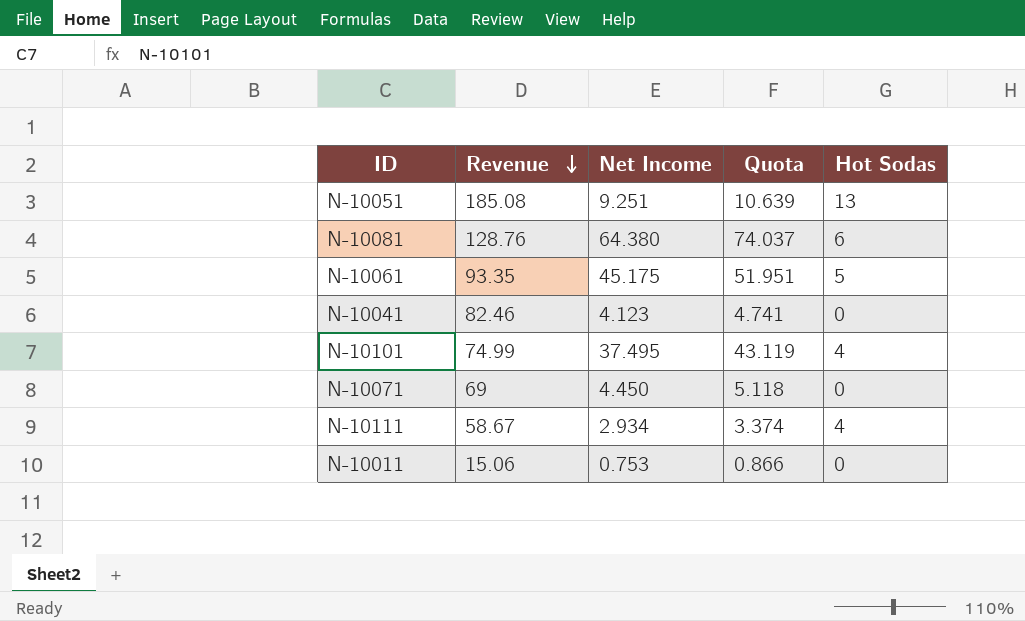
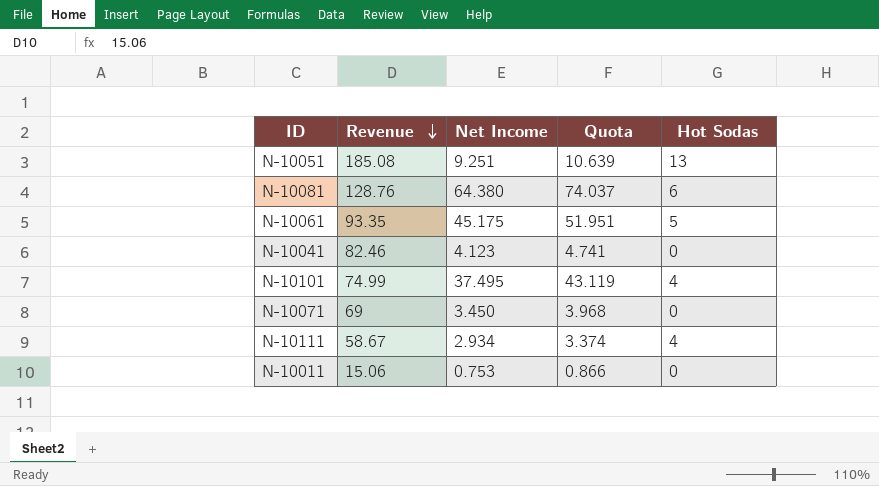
N-10071 | Net Income: 4.450 -> 3.450
N-10071 | Quota: 5.118 -> 3.968

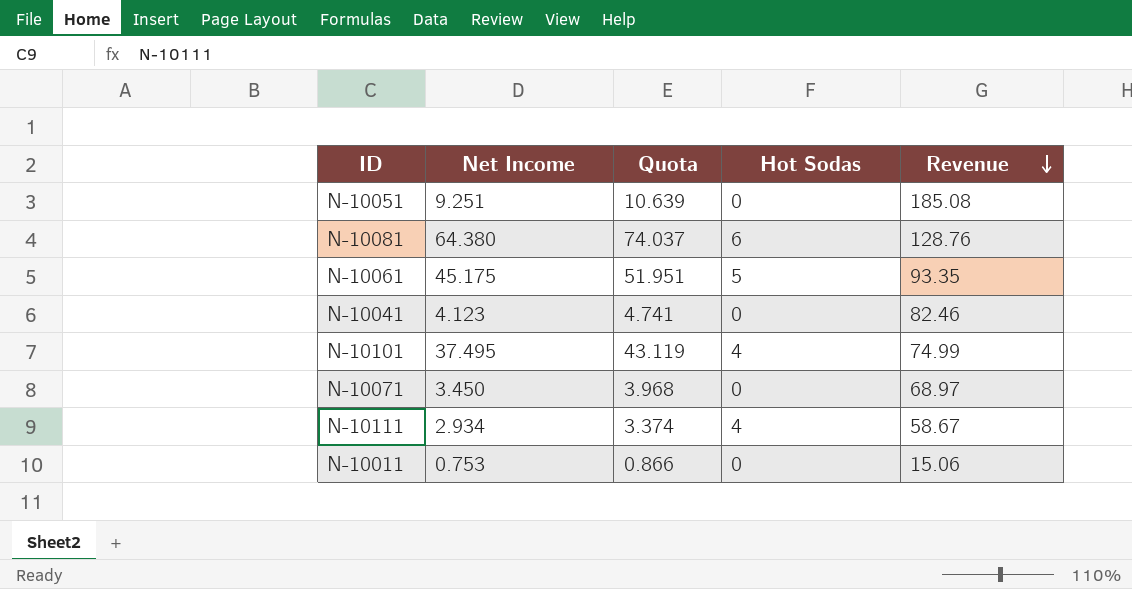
column Revenue | position: 2 -> 5
N-10051 | Hot Sodas: 13 -> 0
N-10071 | Revenue: 69 -> 68.97

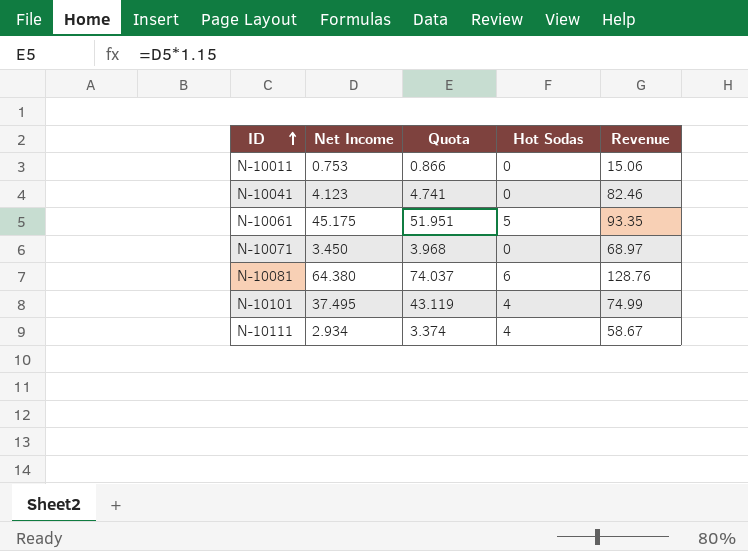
row order: Revenue descending -> ID ascending
row N-10051: 9.251 | 10.639 | 0 | 185.08 -> none

